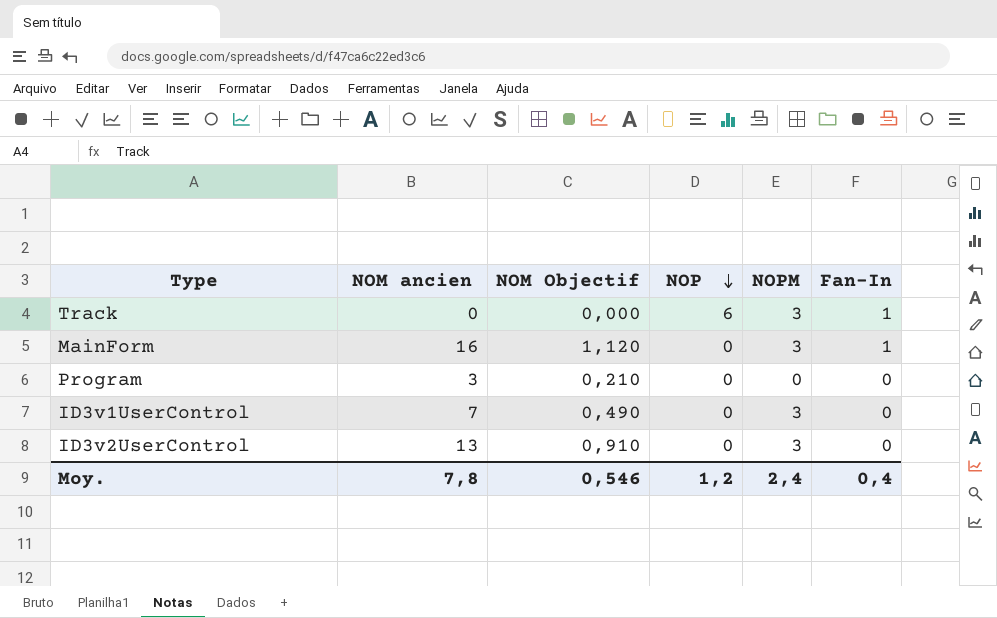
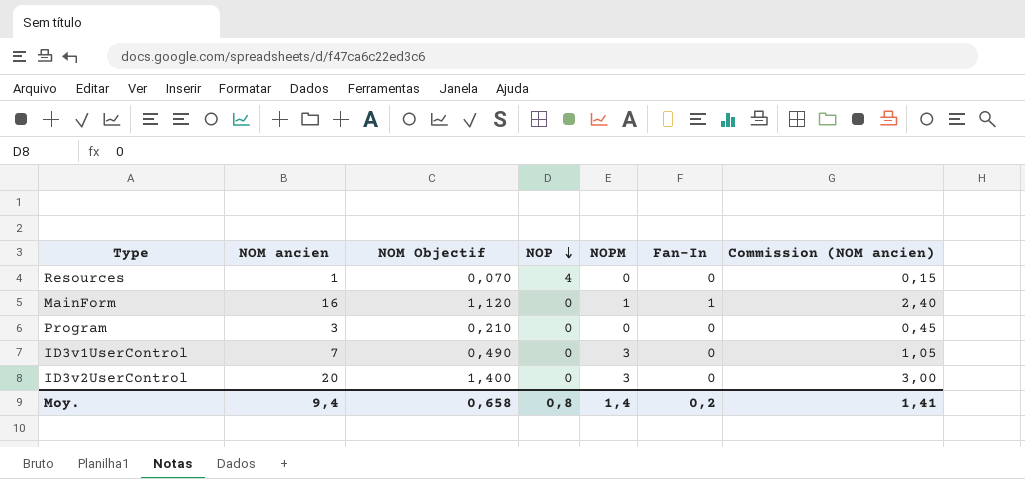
column Commission (NOM ancien) | formula: none -> [NOM ancien] * 0,15
row Track: 0 | 0,000 | 6 | 3 | 1 -> none
row Resources: none -> 1 | 0,070 | 4 | 0 | 0 | 0,15
MainForm | NOPM: 3 -> 1
ID3v2UserControl | NOM ancien: 13 -> 20
ID3v2UserControl | NOM Objectif: 0,910 -> 1,400
Moy. | NOM ancien: 7,8 -> 9,4
Moy. | NOM Objectif: 0,546 -> 0,658
Moy. | NOP: 1,2 -> 0,8
Moy. | NOPM: 2,4 -> 1,4
Moy. | Fan-In: 0,4 -> 0,2

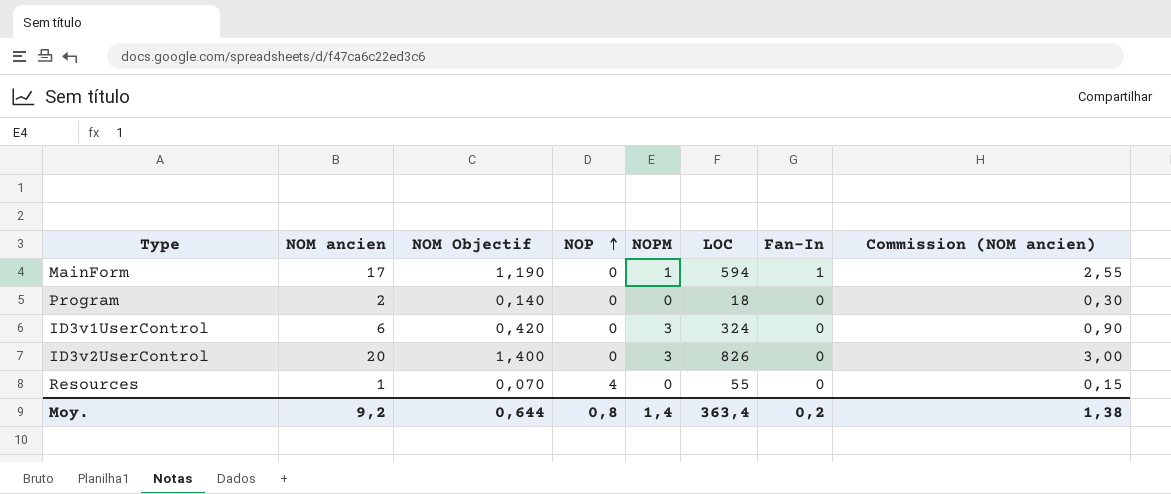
row order: NOP descending -> NOP ascending
column LOC | position: none -> 6
MainForm | NOM ancien: 16 -> 17
MainForm | NOM Objectif: 1,120 -> 1,190
MainForm | Commission (NOM ancien): 2,40 -> 2,55
Program | NOM ancien: 3 -> 2
Program | NOM Objectif: 0,210 -> 0,140
Program | Commission (NOM ancien): 0,45 -> 0,30
ID3v1UserControl | NOM ancien: 7 -> 6
ID3v1UserControl | NOM Objectif: 0,490 -> 0,420
ID3v1UserControl | Commission (NOM ancien): 1,05 -> 0,90
Moy. | NOM ancien: 9,4 -> 9,2
Moy. | NOM Objectif: 0,658 -> 0,644
Moy. | Commission (NOM ancien): 1,41 -> 1,38

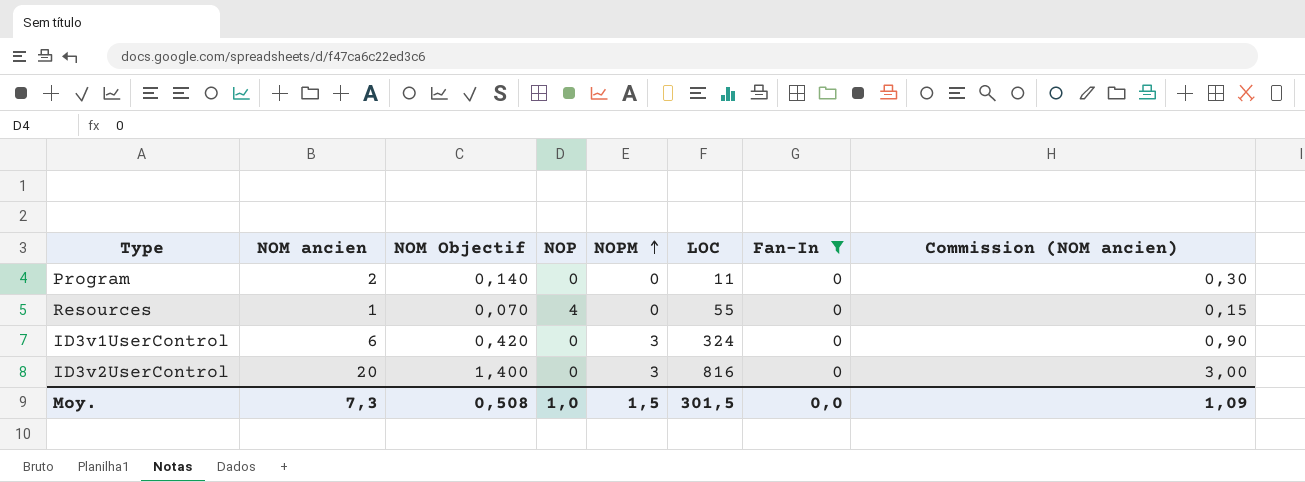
filter: none -> Fan-In = 0
row order: NOP ascending -> NOPM ascending
Program | LOC: 18 -> 11
ID3v2UserControl | LOC: 826 -> 816
Moy. | NOM ancien: 9,2 -> 7,3
Moy. | NOM Objectif: 0,644 -> 0,508
Moy. | NOP: 0,8 -> 1,0
Moy. | NOPM: 1,4 -> 1,5
Moy. | LOC: 363,4 -> 301,5
Moy. | Fan-In: 0,2 -> 0,0
Moy. | Commission (NOM ancien): 1,38 -> 1,09

